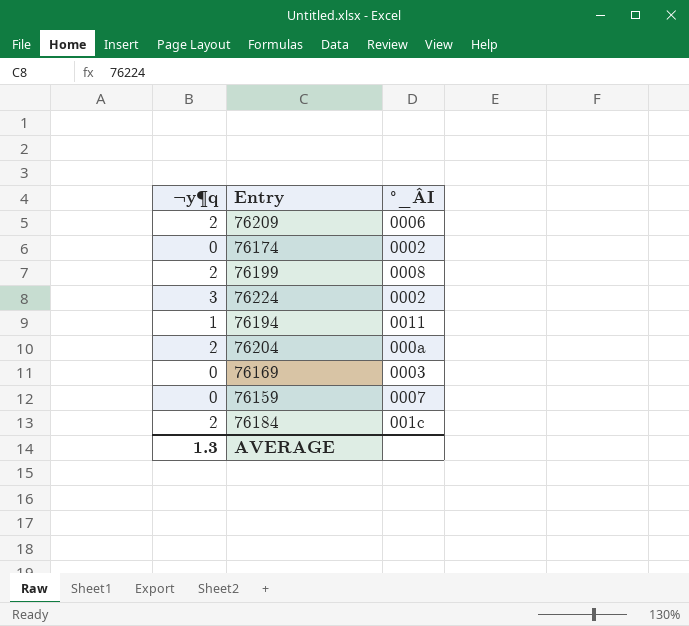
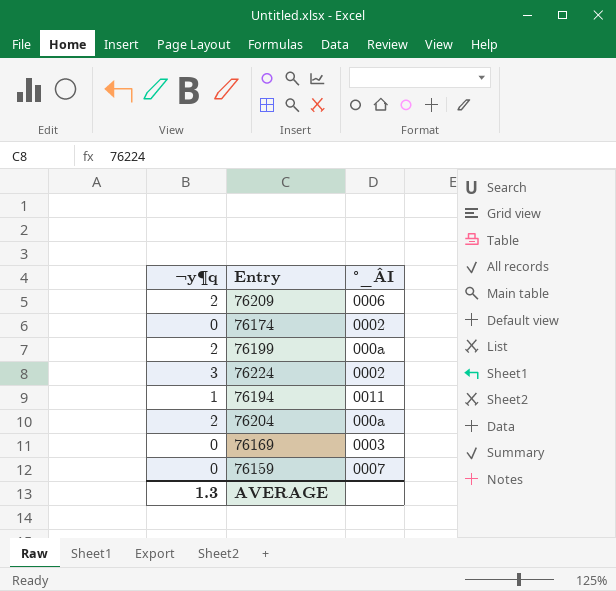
row 76184: 2 | 001c -> none
76199 | °_ÂI: 0008 -> 000a

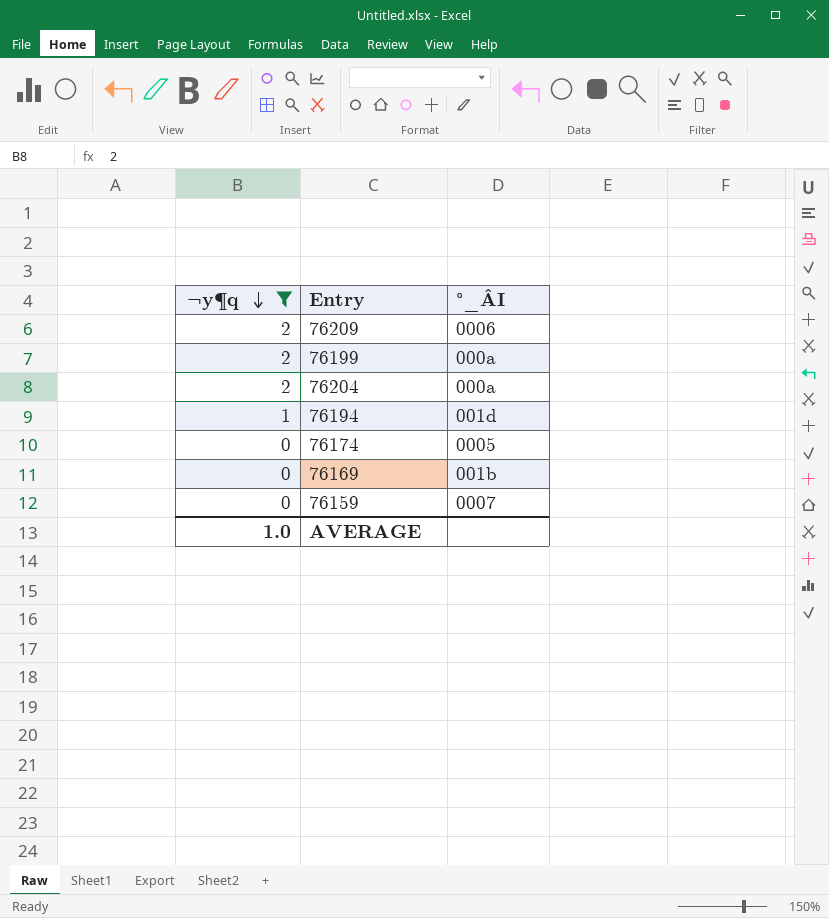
filter: none -> ¬y¶q != 3
row order: none -> ¬y¶q descending
76194 | °_ÂI: 0011 -> 001d
76174 | °_ÂI: 0002 -> 0005
76169 | °_ÂI: 0003 -> 001b
AVERAGE | ¬y¶q: 1.3 -> 1.0

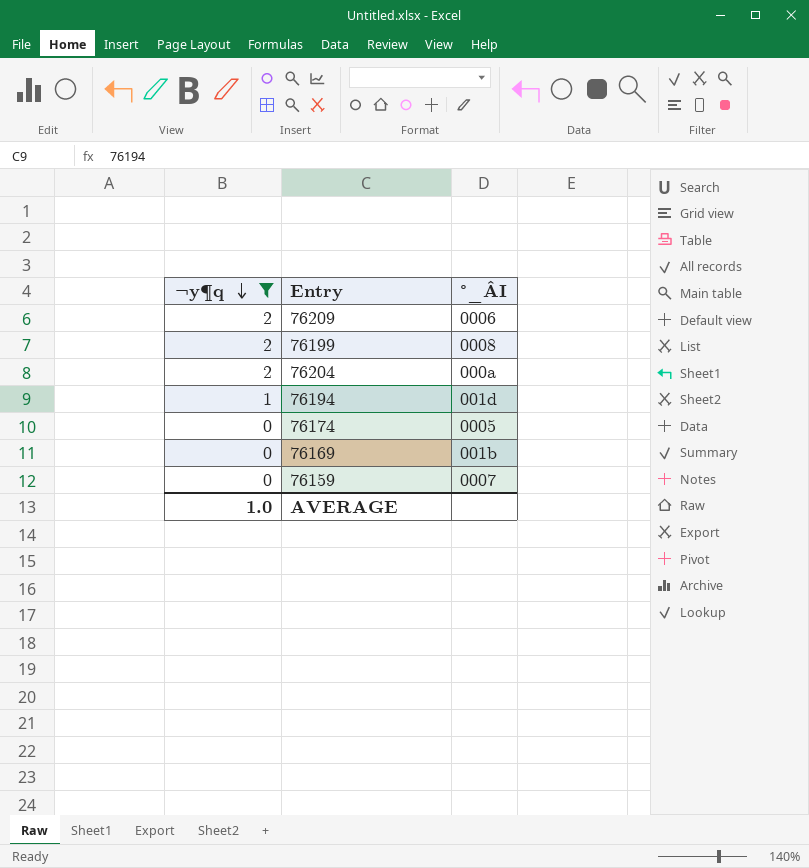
76199 | °_ÂI: 000a -> 0008

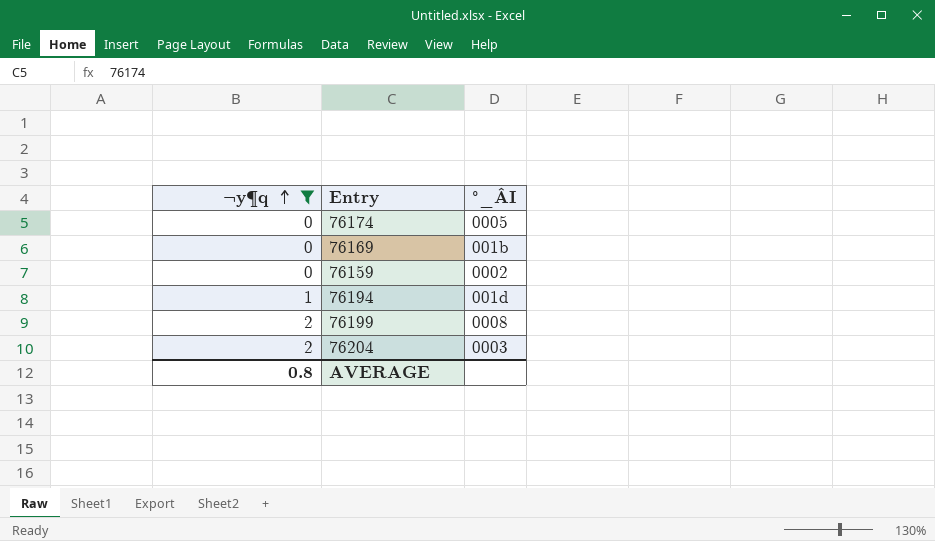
row order: ¬y¶q descending -> ¬y¶q ascending
row 76209: 2 | 0006 -> none
76159 | °_ÂI: 0007 -> 0002
76204 | °_ÂI: 000a -> 0003
AVERAGE | ¬y¶q: 1.0 -> 0.8

